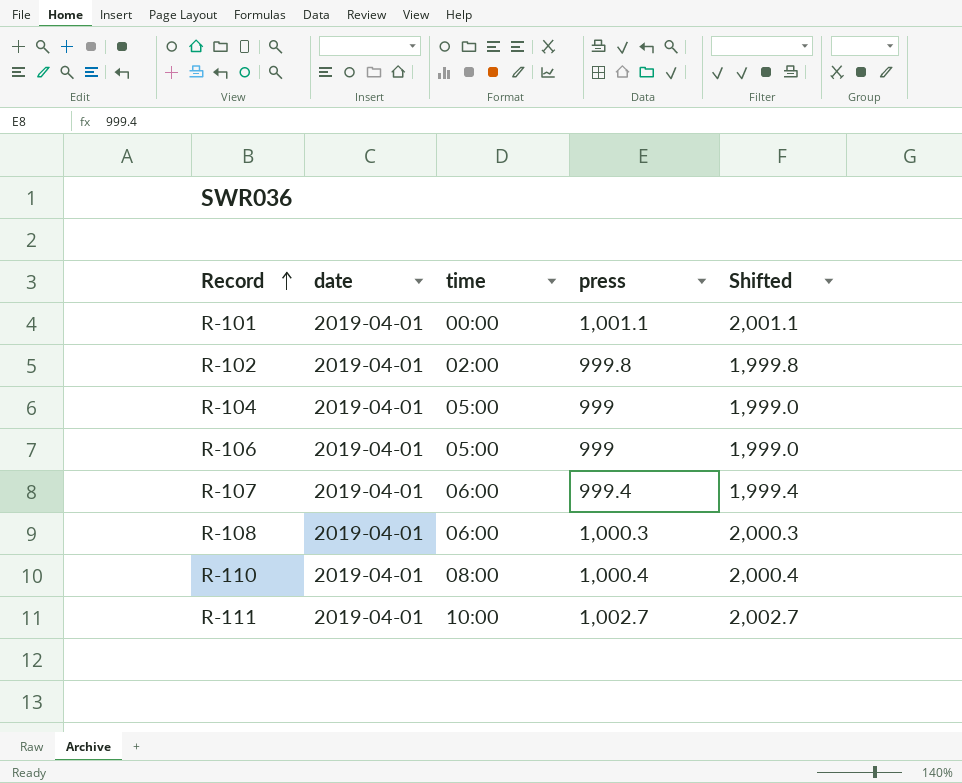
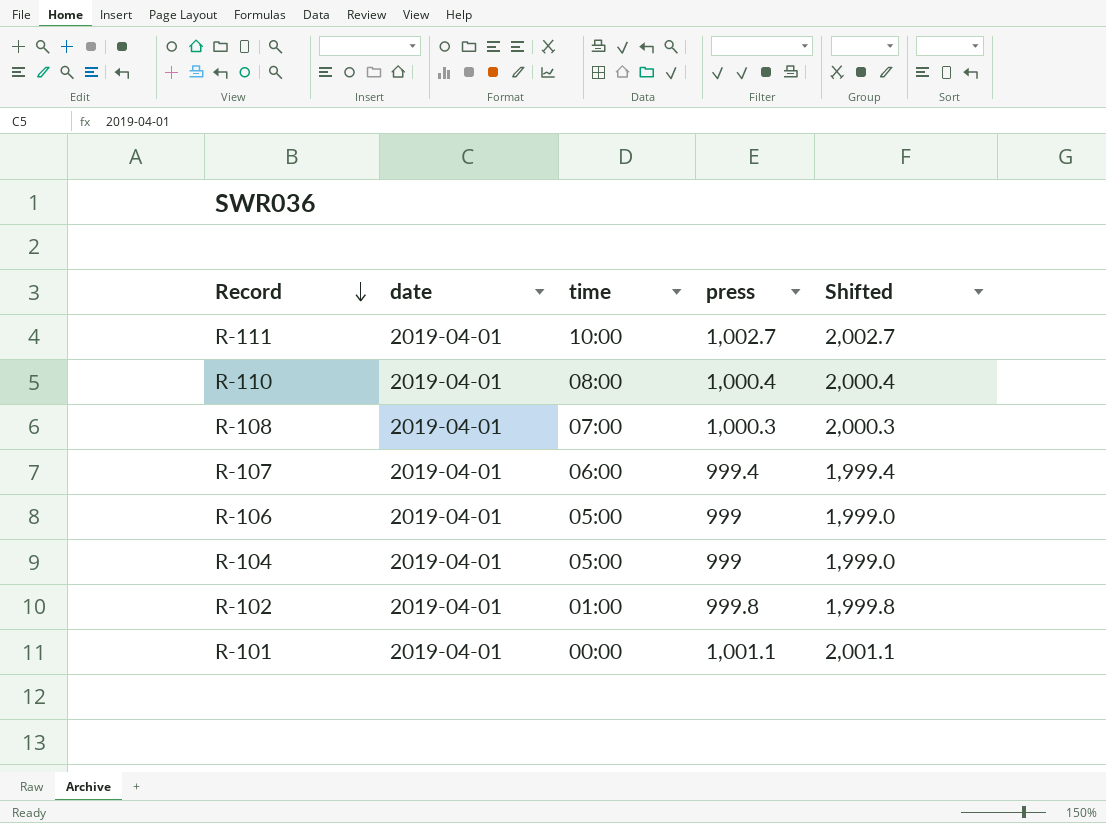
row order: Record ascending -> Record descending
R-108 | time: 06:00 -> 07:00
R-102 | time: 02:00 -> 01:00

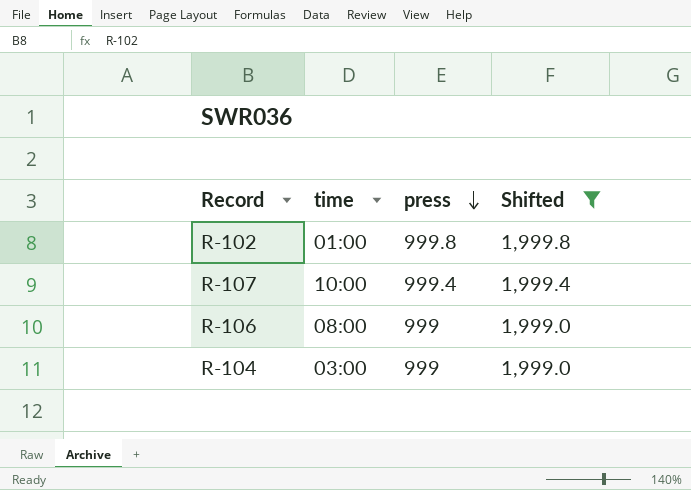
filter: none -> Shifted <= 1,999.8
row order: Record descending -> press descending
column date | position: 2 -> none
R-107 | time: 06:00 -> 10:00
R-106 | time: 05:00 -> 08:00
R-104 | time: 05:00 -> 03:00

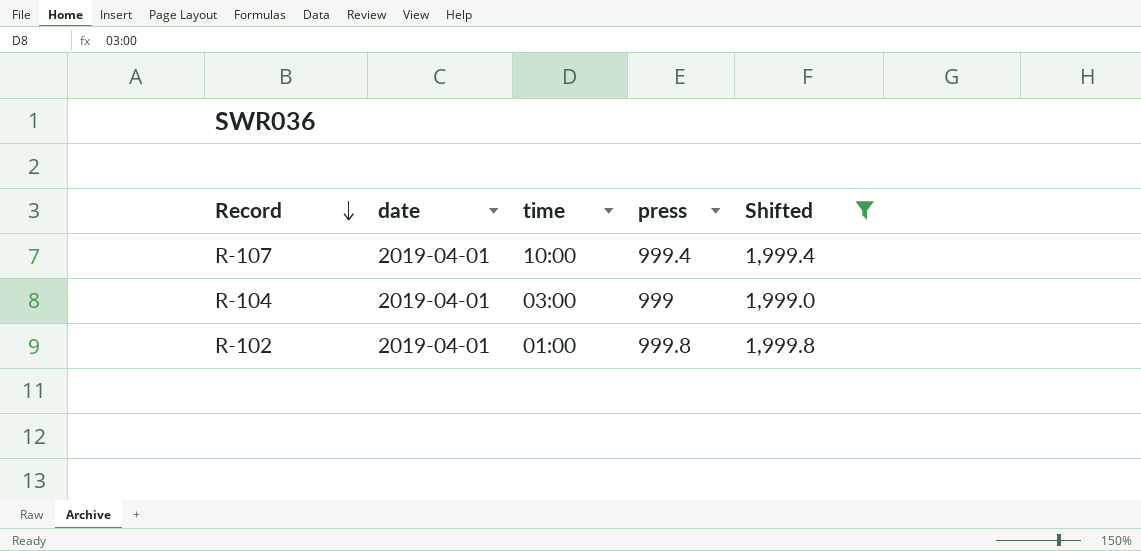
row order: press descending -> Record descending
column date | position: none -> 2
row R-106: 08:00 | 999 | 1,999.0 -> none

